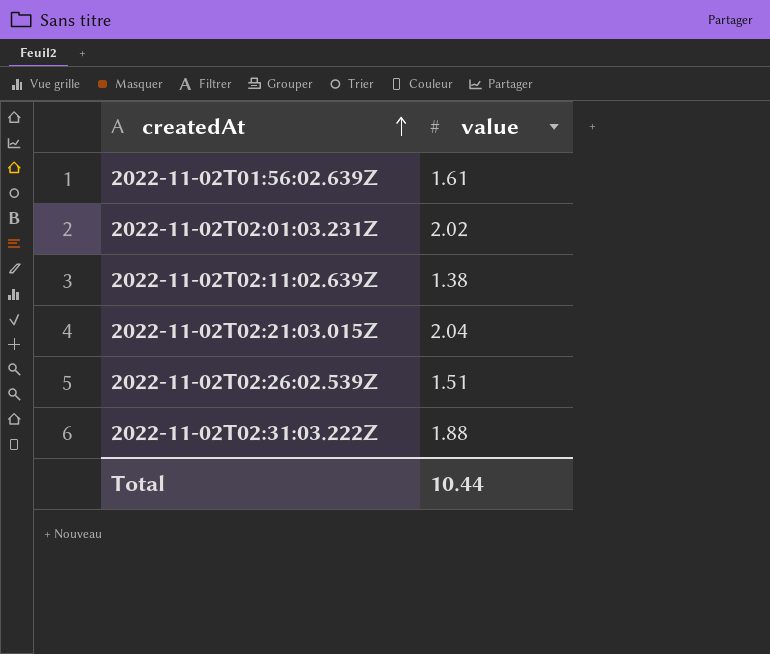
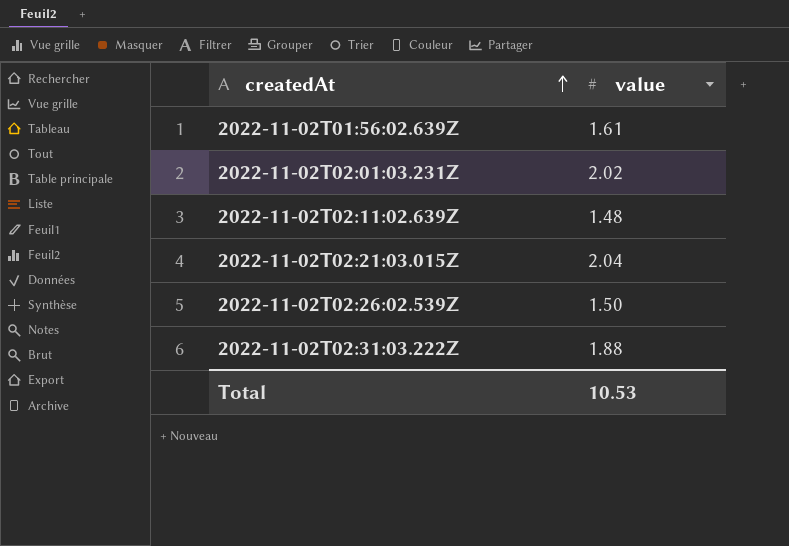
2022-11-02T02:11:02.639Z | value: 1.38 -> 1.48
2022-11-02T02:26:02.539Z | value: 1.51 -> 1.50
Total | value: 10.44 -> 10.53

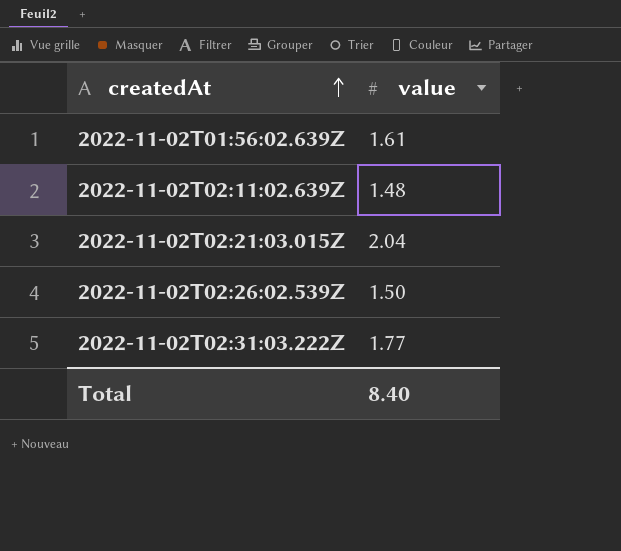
row 2022-11-02T02:01:03.231Z: 2.02 -> none
2022-11-02T02:31:03.222Z | value: 1.88 -> 1.77
Total | value: 10.53 -> 8.40

